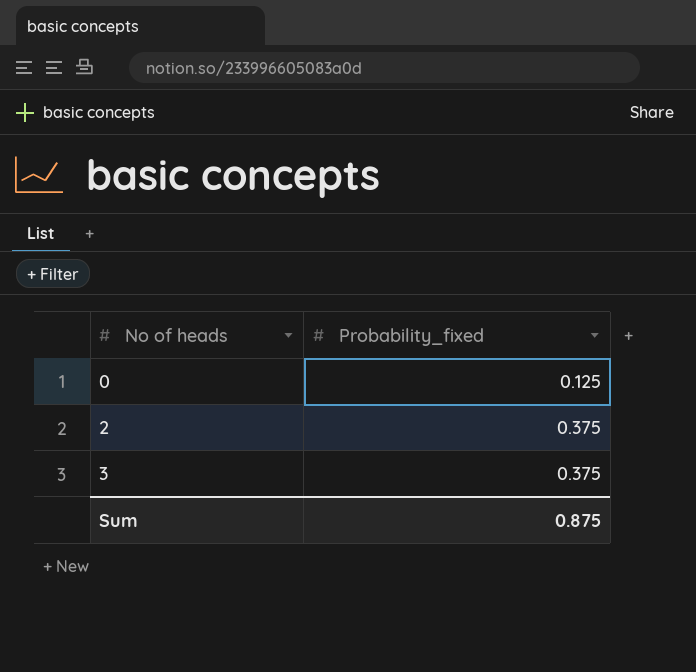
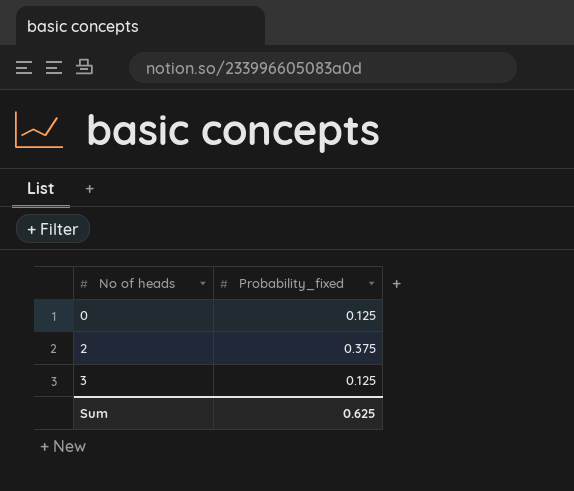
3 | Probability_fixed: 0.375 -> 0.125
Sum | Probability_fixed: 0.875 -> 0.625

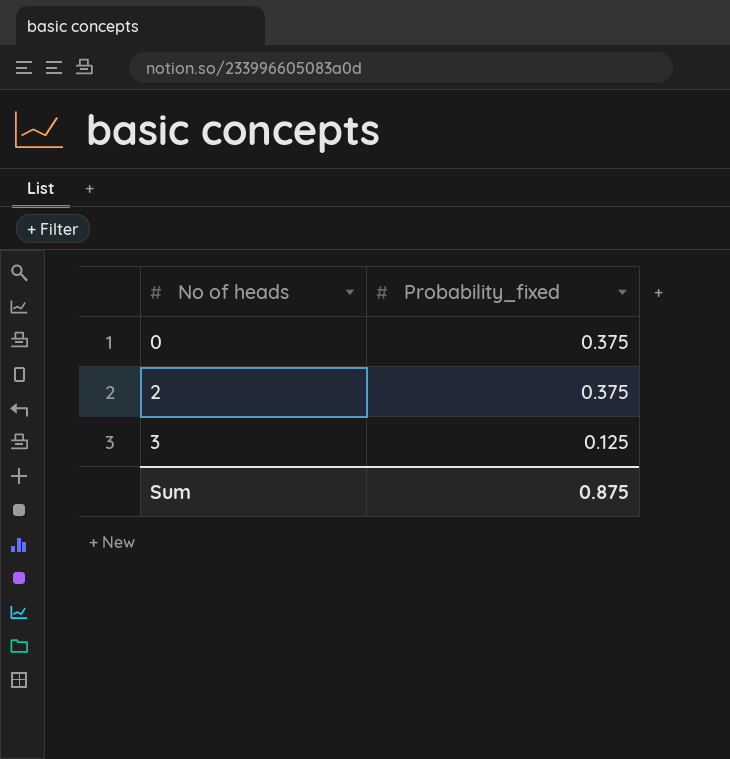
0 | Probability_fixed: 0.125 -> 0.375
Sum | Probability_fixed: 0.625 -> 0.875

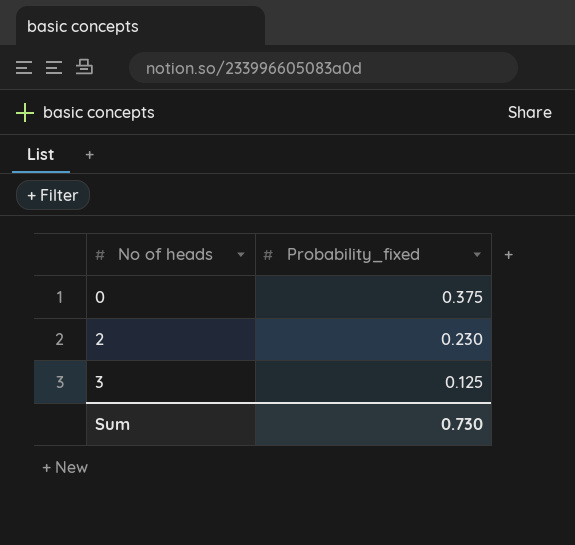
2 | Probability_fixed: 0.375 -> 0.230
Sum | Probability_fixed: 0.875 -> 0.730

